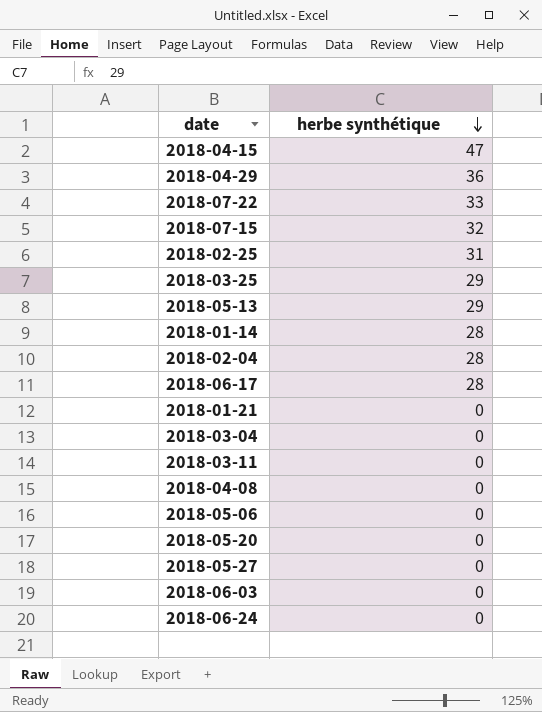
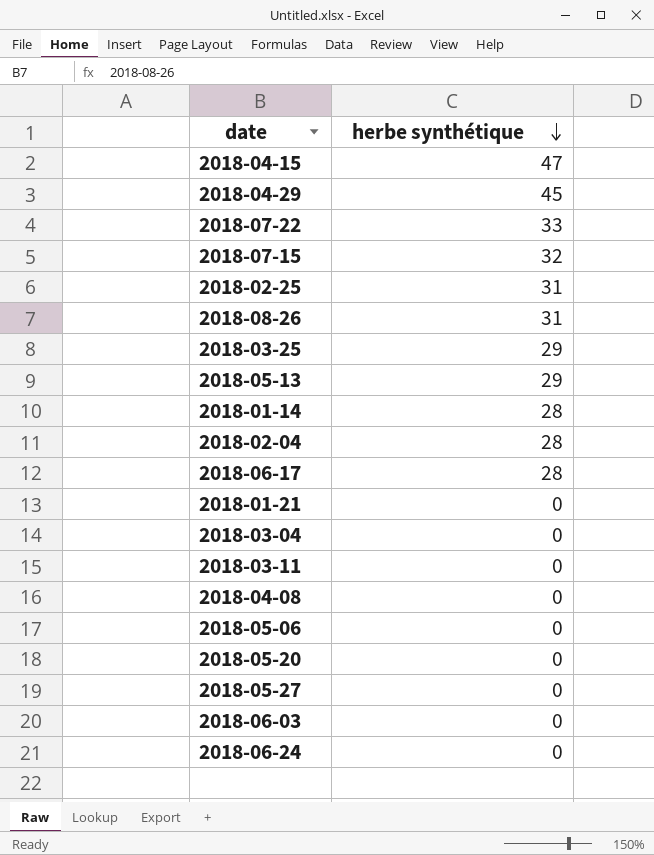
2018-04-29 | herbe synthétique: 36 -> 45
row 2018-08-26: none -> 31

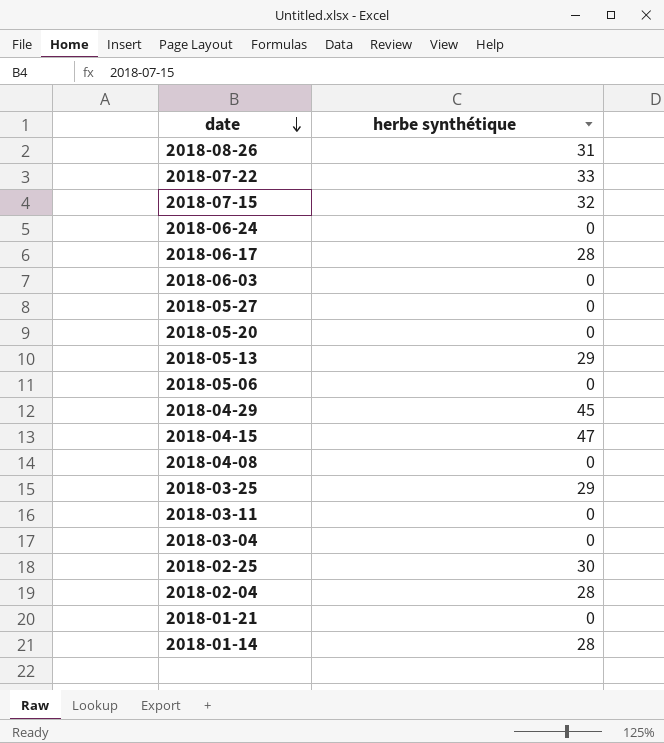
row order: herbe synthétique descending -> date descending
2018-02-25 | herbe synthétique: 31 -> 30

